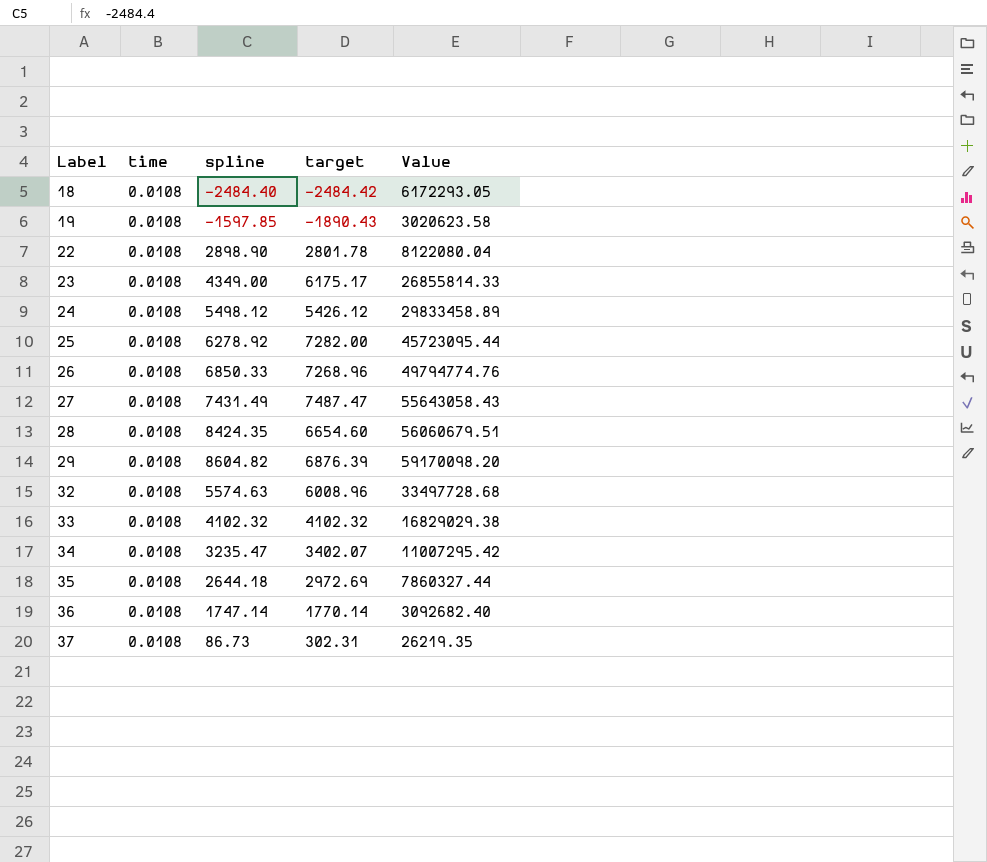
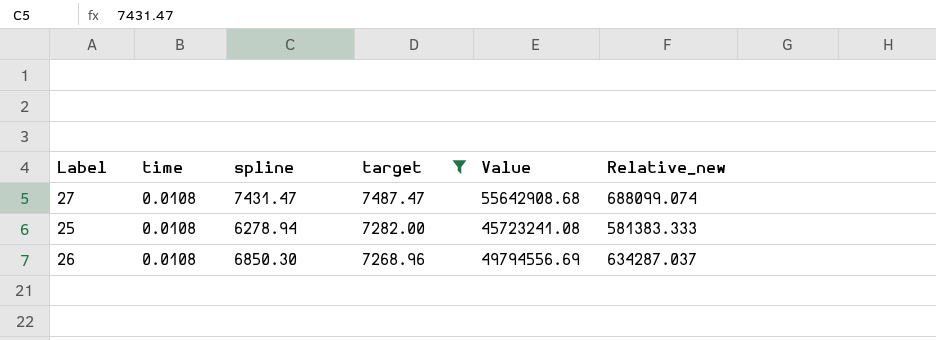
filter: none -> target >= 7268.96
row order: Label ascending -> target descending
column Relative_new | formula: none -> [spline] / [time]
27 | spline: 7431.49 -> 7431.47
27 | Value: 55643058.43 -> 55642908.68
25 | spline: 6278.92 -> 6278.94
25 | Value: 45723095.44 -> 45723241.08
26 | spline: 6850.33 -> 6850.30
26 | Value: 49794774.76 -> 49794556.69

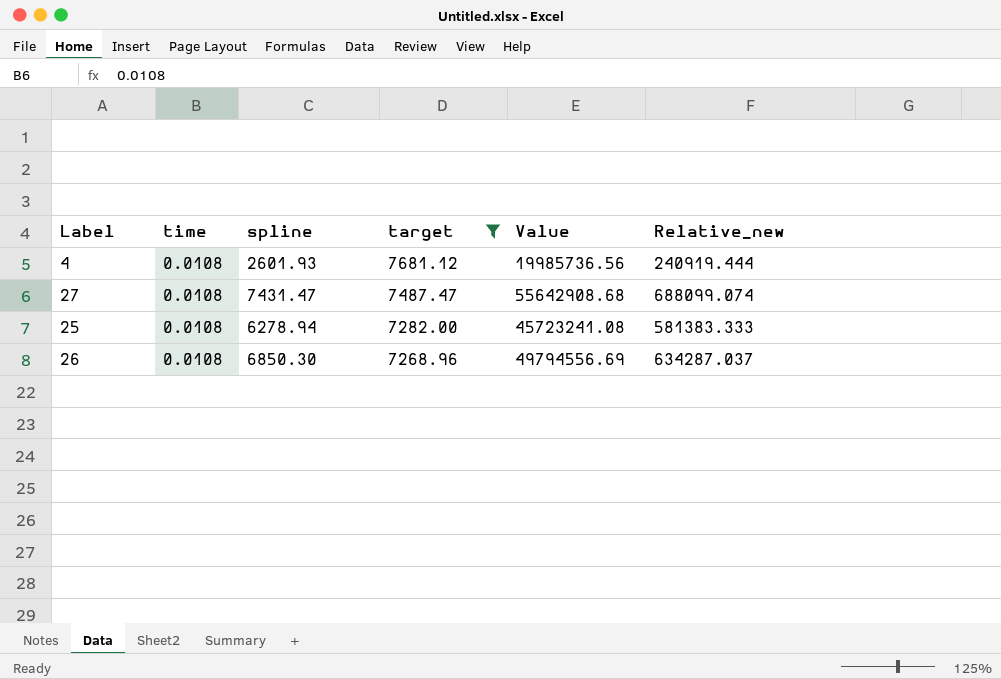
row 4: none -> 0.0108 | 2601.93 | 7681.12 | 19985736.56 | 240919.444

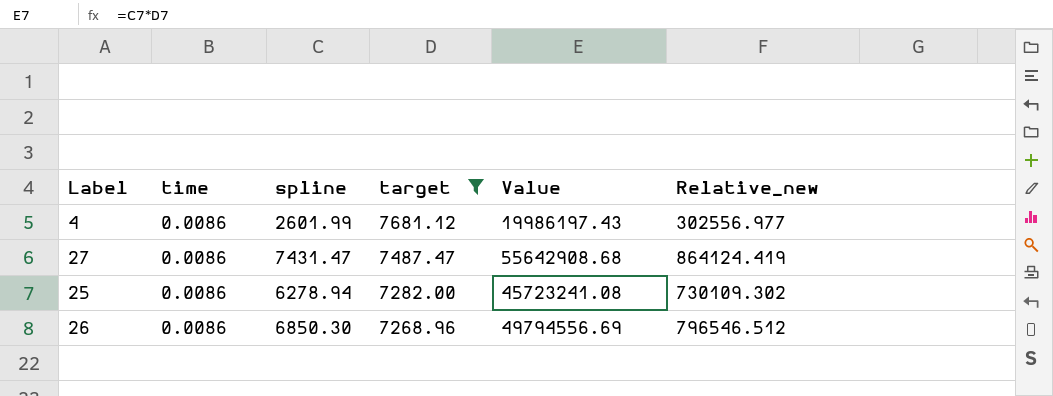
4 | time: 0.0108 -> 0.0086
4 | spline: 2601.93 -> 2601.99
4 | Value: 19985736.56 -> 19986197.43
4 | Relative_new: 240919.444 -> 302556.977
27 | time: 0.0108 -> 0.0086
27 | Relative_new: 688099.074 -> 864124.419
25 | time: 0.0108 -> 0.0086
25 | Relative_new: 581383.333 -> 730109.302
26 | time: 0.0108 -> 0.0086
26 | Relative_new: 634287.037 -> 796546.512

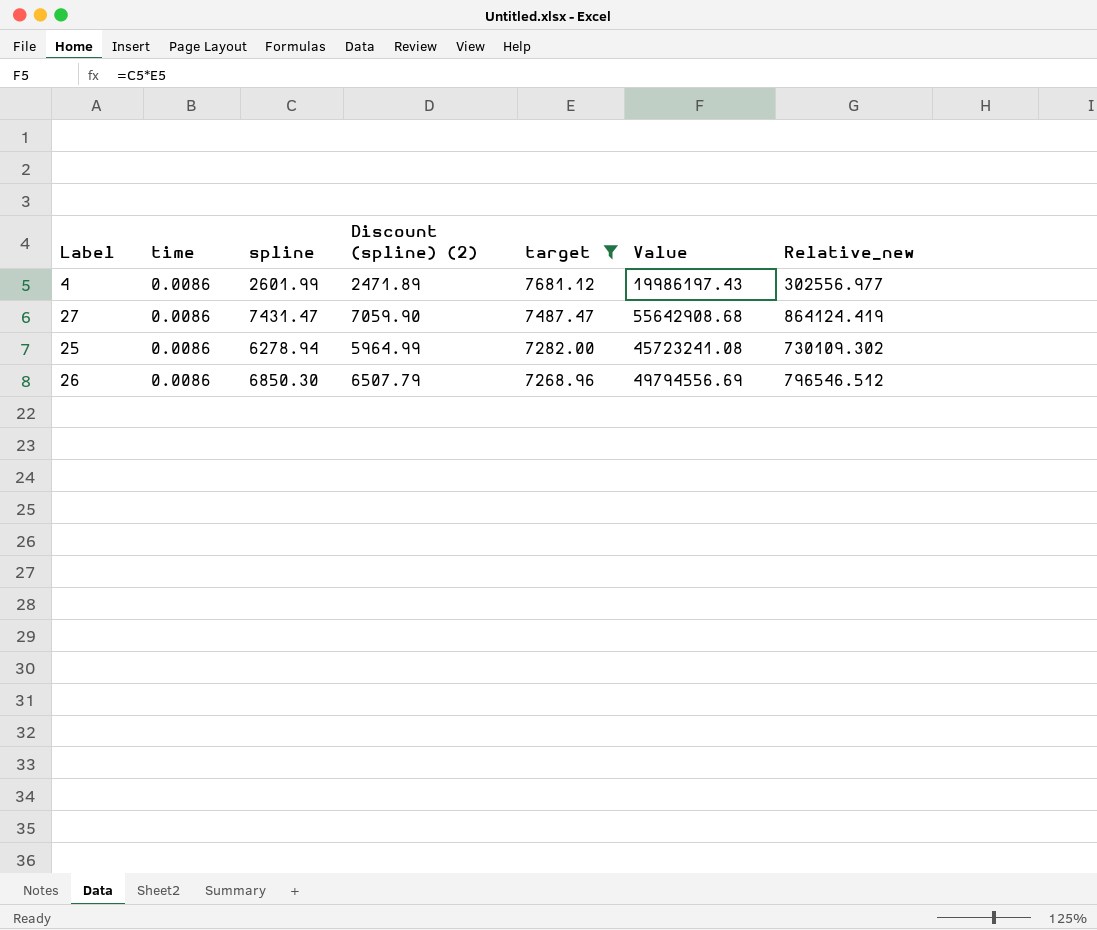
column Discount (spline) (2) | formula: none -> [spline] * 0.95

